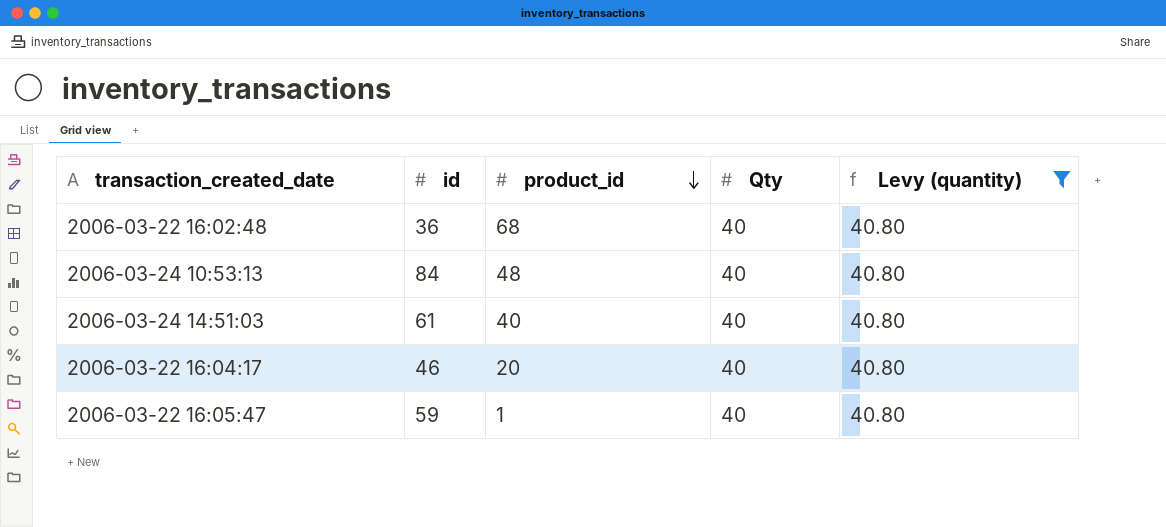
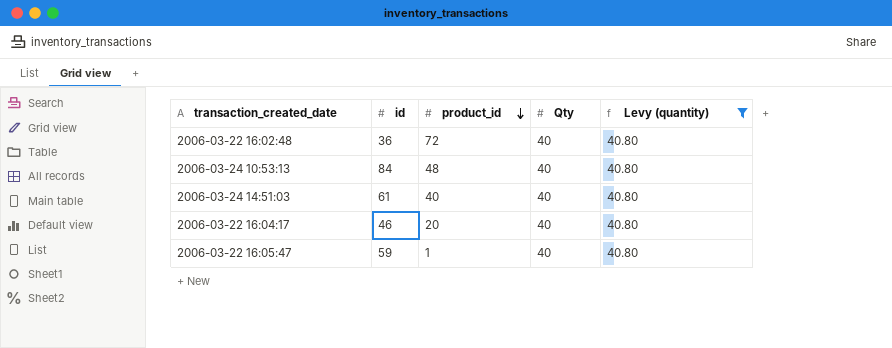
2006-03-22 16:02:48 | product_id: 68 -> 72

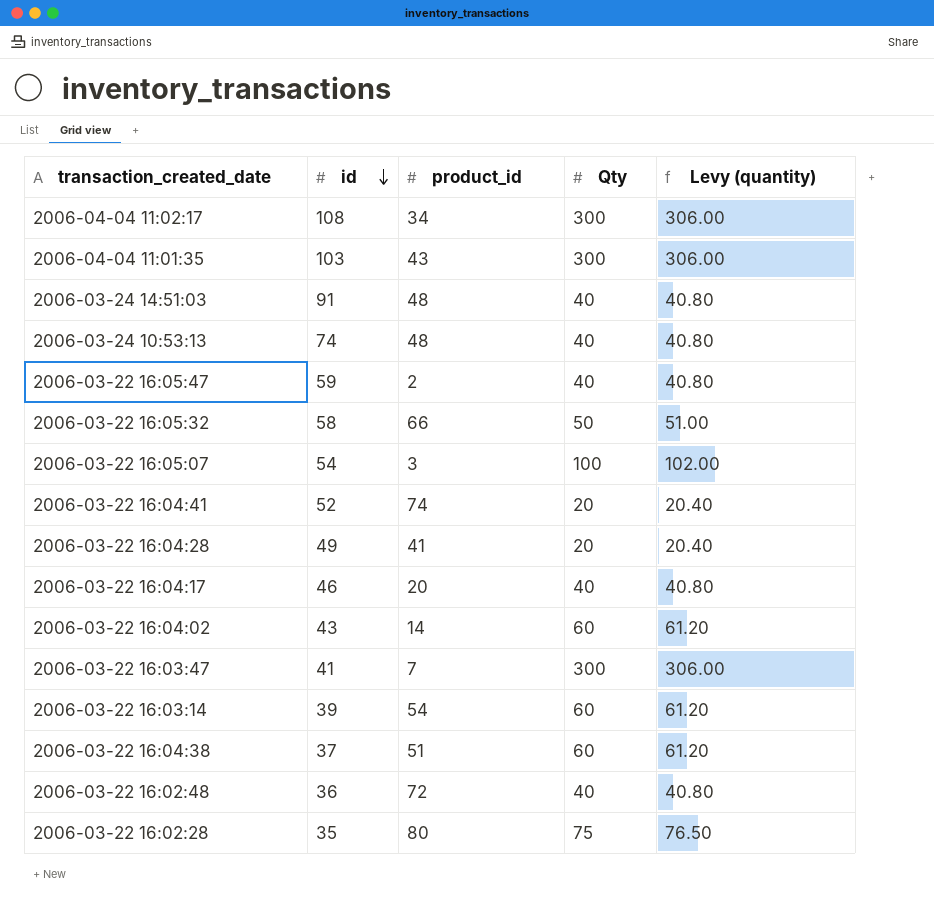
filter: Levy (quantity) = 40.80 -> none
row order: product_id descending -> id descending
2006-03-24 14:51:03 | id: 61 -> 91
2006-03-24 14:51:03 | product_id: 40 -> 48
2006-03-24 10:53:13 | id: 84 -> 74
2006-03-22 16:05:47 | product_id: 1 -> 2

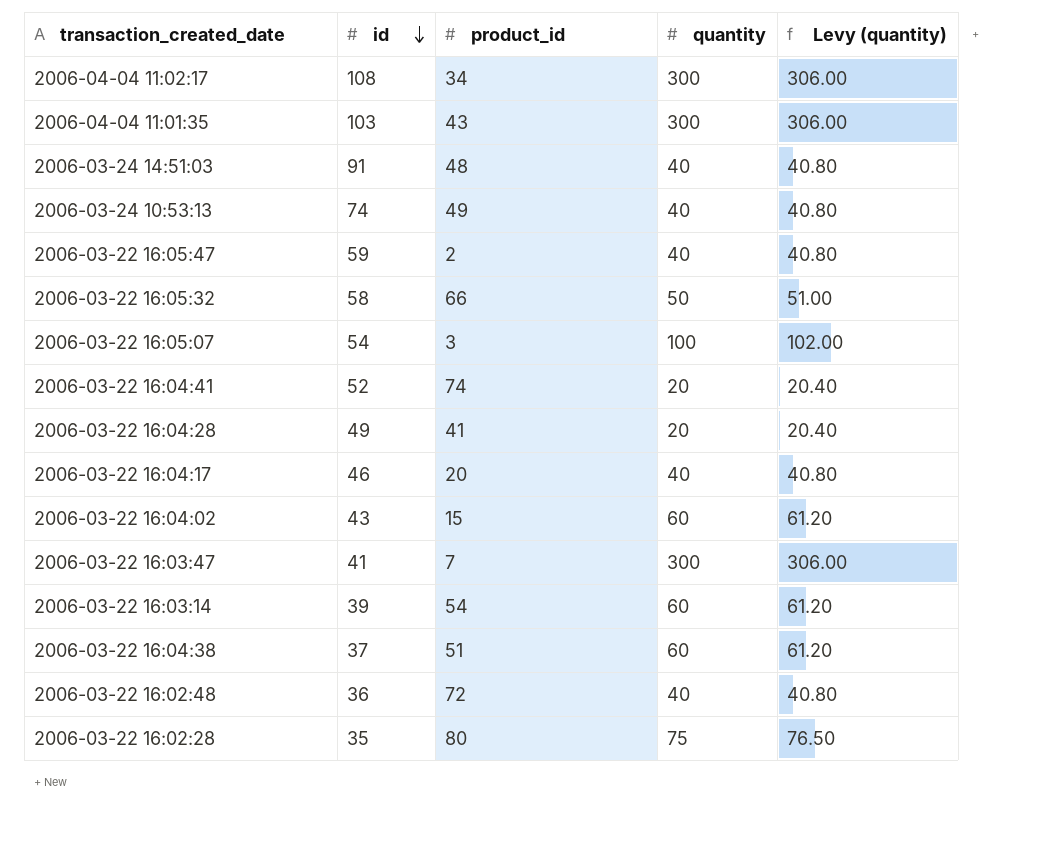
column name: Qty -> quantity
2006-03-24 10:53:13 | product_id: 48 -> 49
2006-03-22 16:04:02 | product_id: 14 -> 15

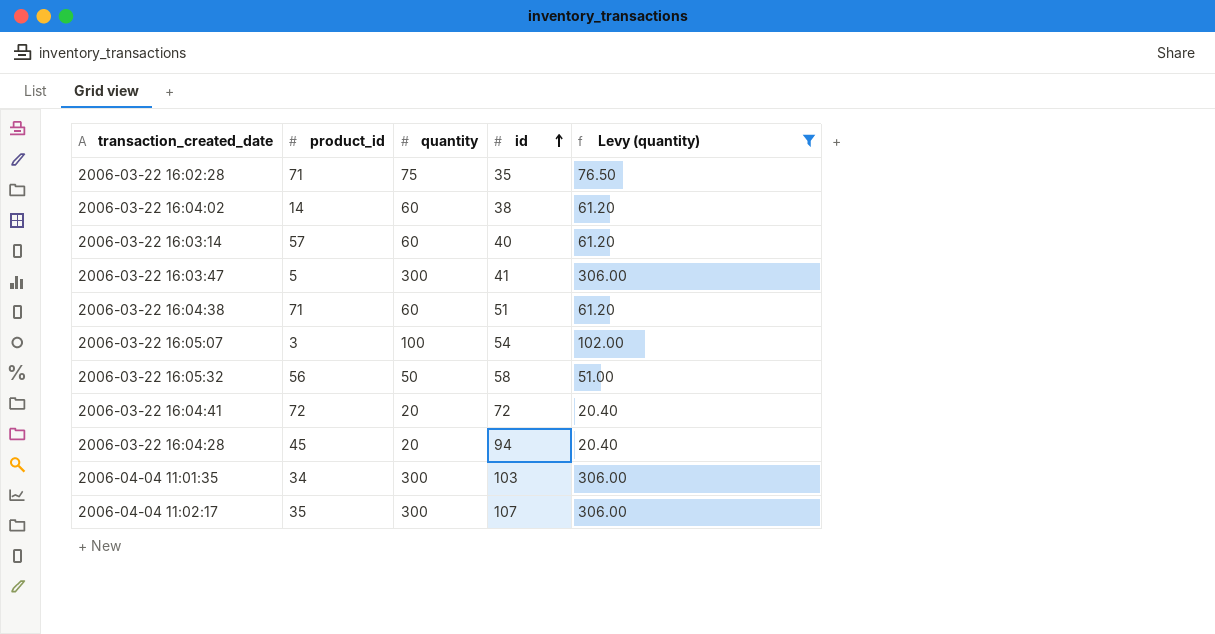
filter: none -> Levy (quantity) != 40.80
row order: id descending -> id ascending
column id | position: 2 -> 4
2006-03-22 16:02:28 | product_id: 80 -> 71
2006-03-22 16:04:02 | product_id: 15 -> 14
2006-03-22 16:04:02 | id: 43 -> 38
2006-03-22 16:03:14 | product_id: 54 -> 57
2006-03-22 16:03:14 | id: 39 -> 40
2006-03-22 16:03:47 | product_id: 7 -> 5
2006-03-22 16:04:38 | product_id: 51 -> 71
2006-03-22 16:04:38 | id: 37 -> 51
2006-03-22 16:05:32 | product_id: 66 -> 56
2006-03-22 16:04:41 | product_id: 74 -> 72
2006-03-22 16:04:41 | id: 52 -> 72
2006-03-22 16:04:28 | product_id: 41 -> 45
2006-03-22 16:04:28 | id: 49 -> 94
2006-04-04 11:01:35 | product_id: 43 -> 34
2006-04-04 11:02:17 | product_id: 34 -> 35
2006-04-04 11:02:17 | id: 108 -> 107

